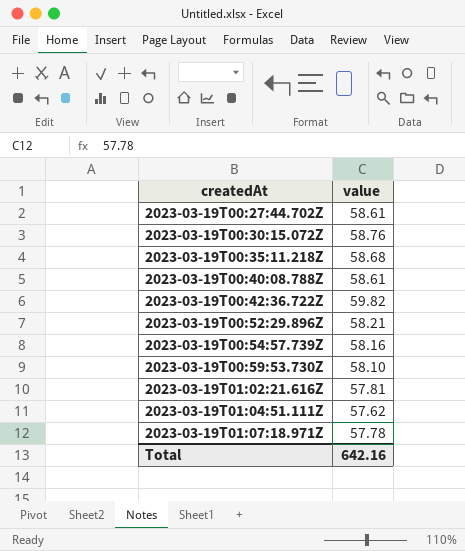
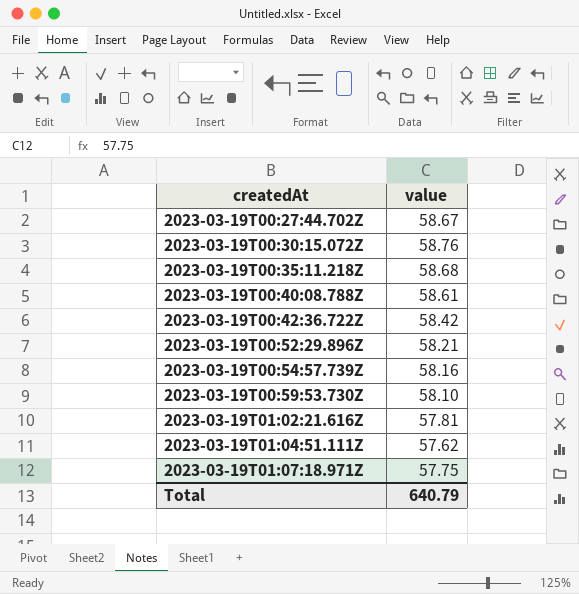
2023-03-19T00:27:44.702Z | value: 58.61 -> 58.67
2023-03-19T00:42:36.722Z | value: 59.82 -> 58.42
2023-03-19T01:07:18.971Z | value: 57.78 -> 57.75
Total | value: 642.16 -> 640.79

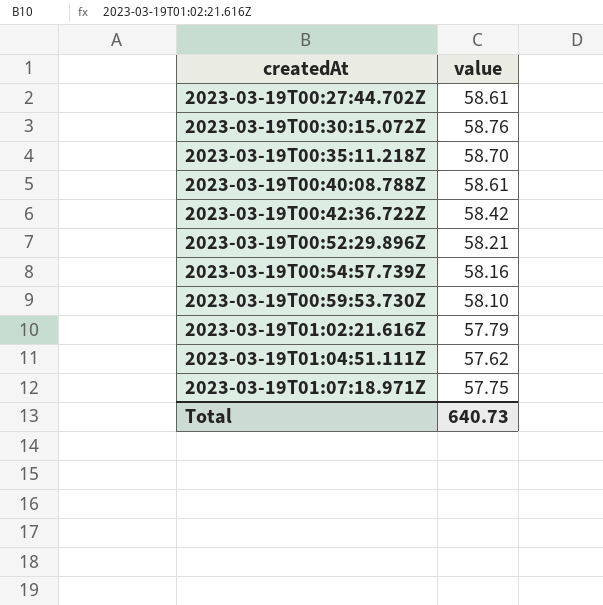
2023-03-19T00:27:44.702Z | value: 58.67 -> 58.61
2023-03-19T00:35:11.218Z | value: 58.68 -> 58.70
2023-03-19T01:02:21.616Z | value: 57.81 -> 57.79
Total | value: 640.79 -> 640.73

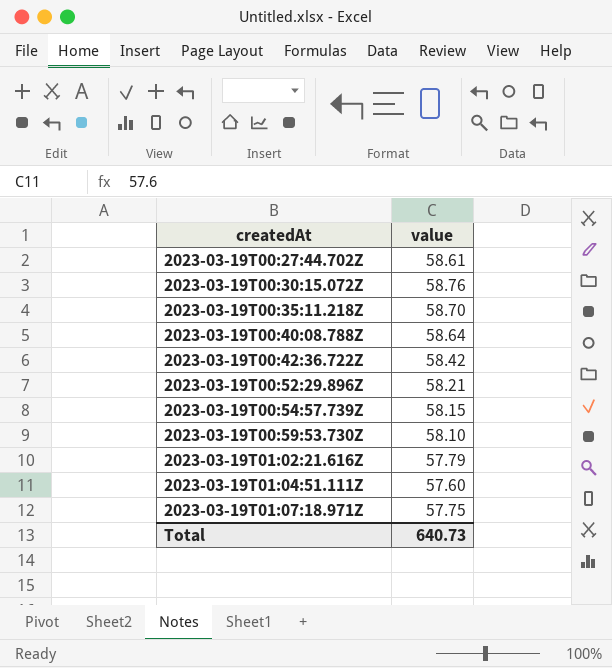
2023-03-19T00:40:08.788Z | value: 58.61 -> 58.64
2023-03-19T00:54:57.739Z | value: 58.16 -> 58.15
2023-03-19T01:04:51.111Z | value: 57.62 -> 57.60

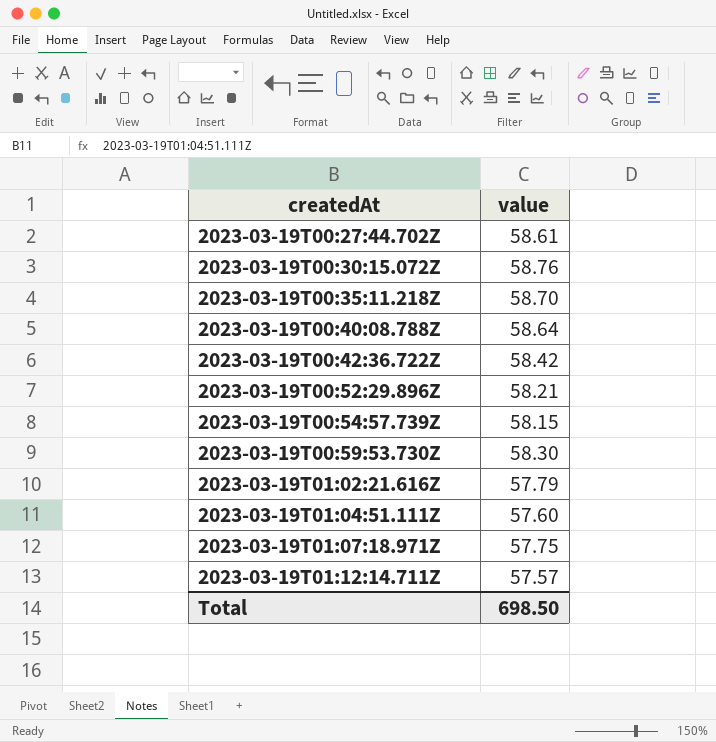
2023-03-19T00:59:53.730Z | value: 58.10 -> 58.30
row 2023-03-19T01:12:14.711Z: none -> 57.57
Total | value: 640.73 -> 698.50

